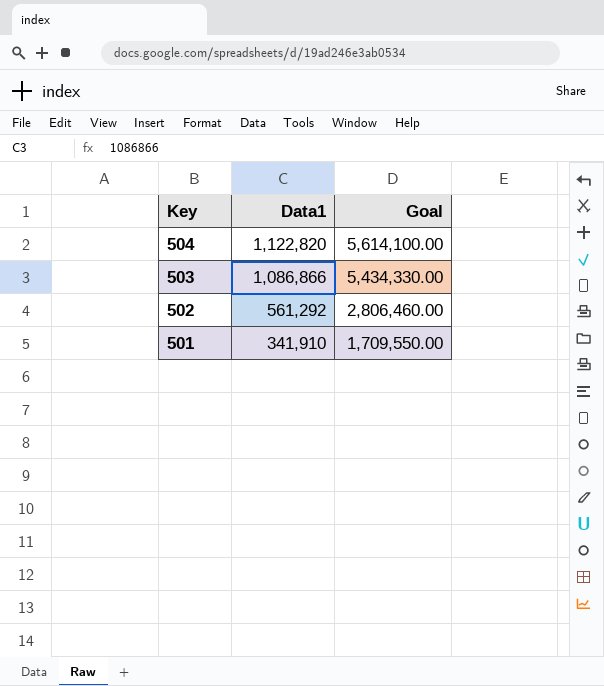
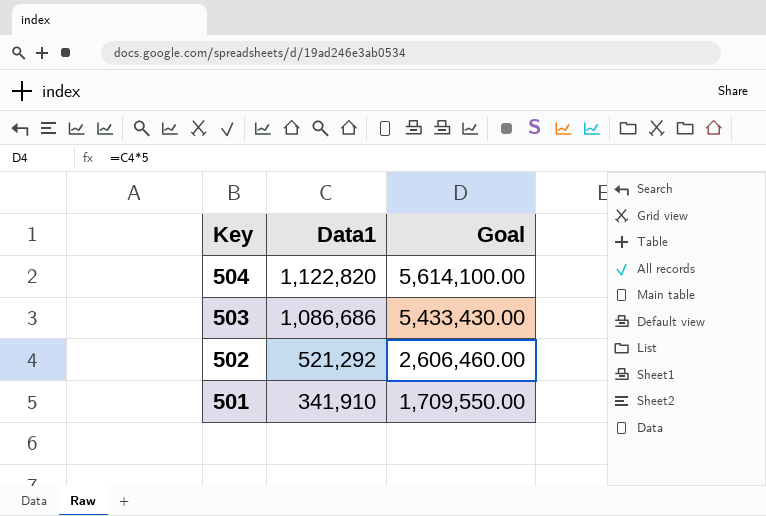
503 | Data1: 1,086,866 -> 1,086,686
503 | Goal: 5,434,330.00 -> 5,433,430.00
502 | Data1: 561,292 -> 521,292
502 | Goal: 2,806,460.00 -> 2,606,460.00

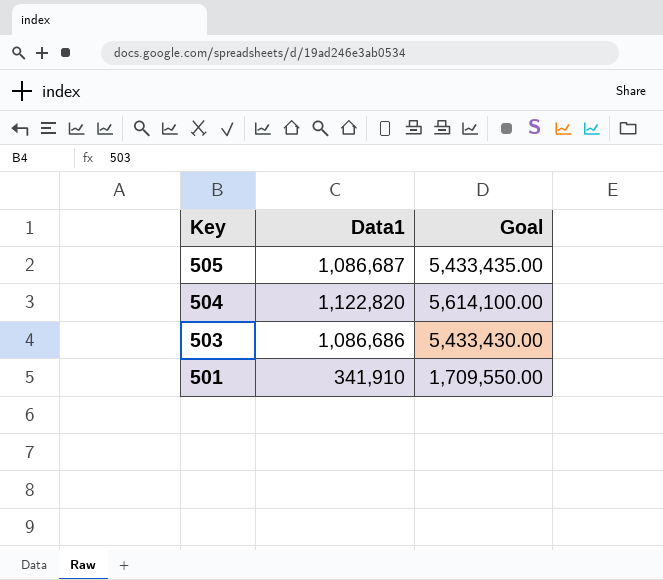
row 502: 521,292 | 2,606,460.00 -> none
row 505: none -> 1,086,687 | 5,433,435.00

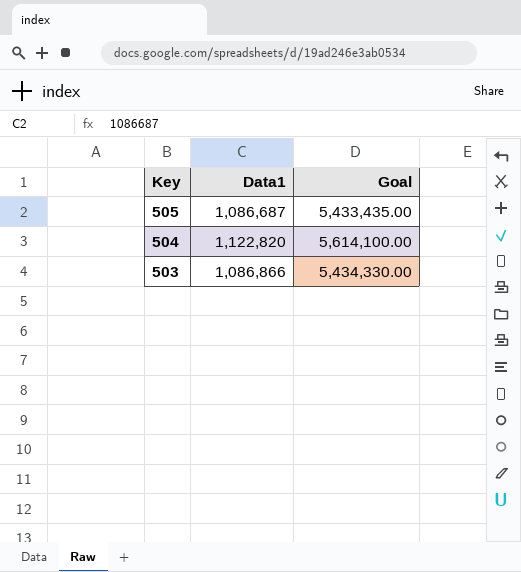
row 501: 341,910 | 1,709,550.00 -> none
503 | Data1: 1,086,686 -> 1,086,866
503 | Goal: 5,433,430.00 -> 5,434,330.00

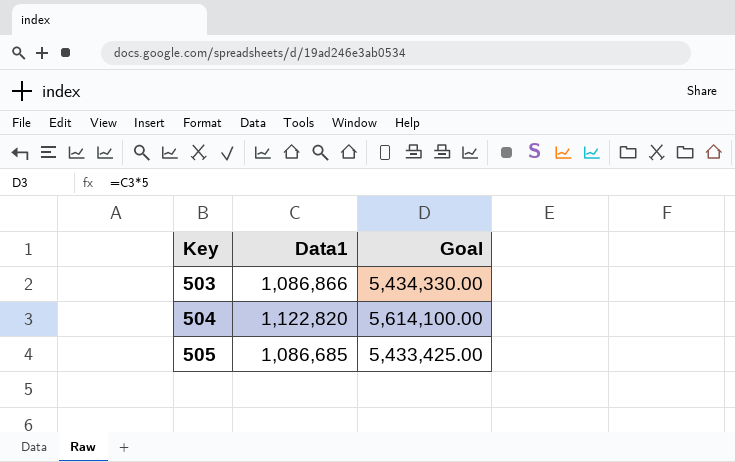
row order: Key descending -> Key ascending
505 | Data1: 1,086,687 -> 1,086,685
505 | Goal: 5,433,435.00 -> 5,433,425.00

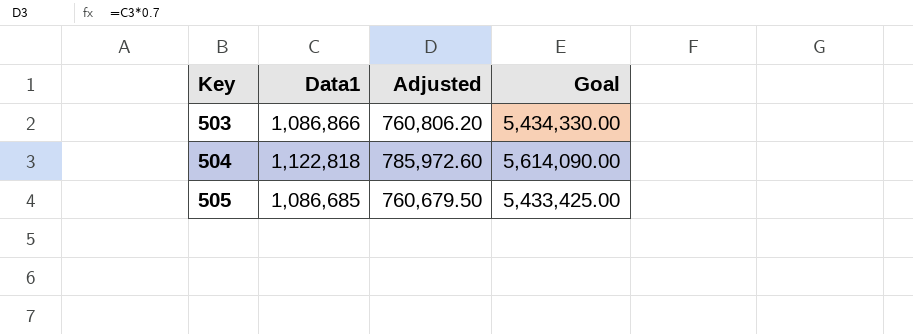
column Adjusted | formula: none -> [Data1] * 0.7
504 | Data1: 1,122,820 -> 1,122,818
504 | Goal: 5,614,100.00 -> 5,614,090.00

